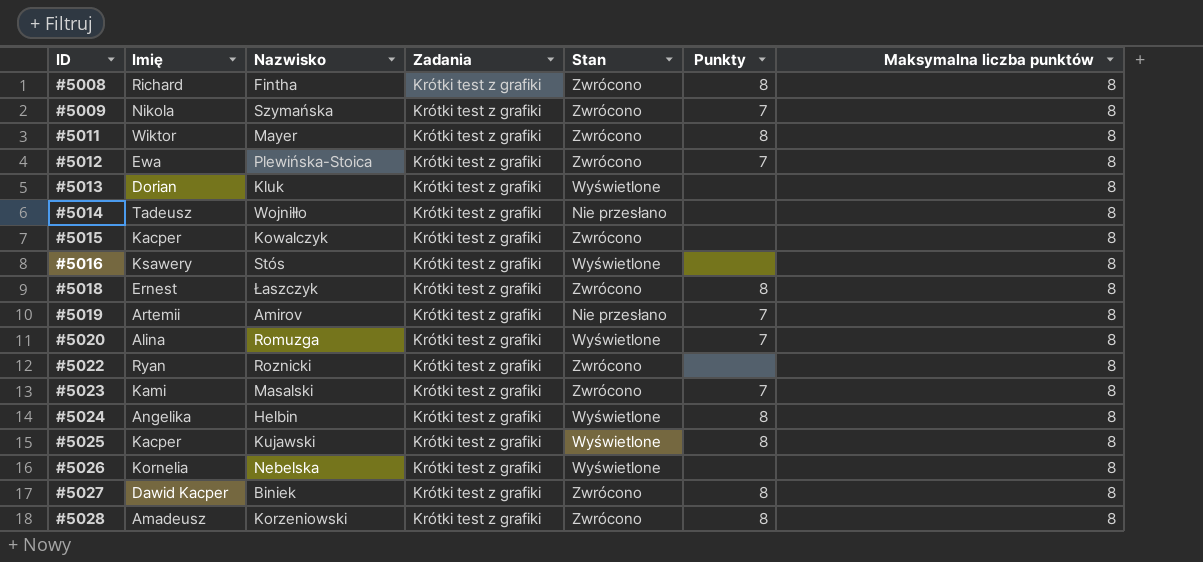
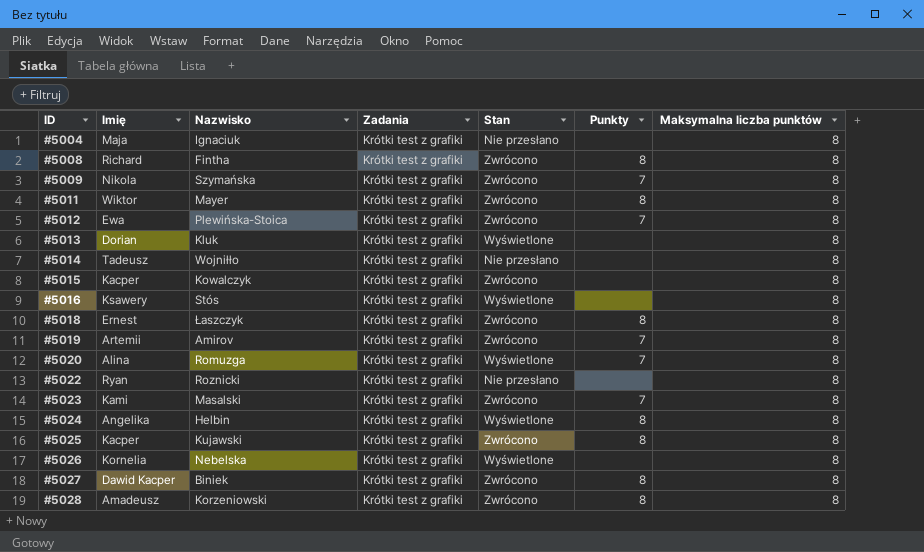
row #5004: none -> Maja | Ignaciuk | Krótki test z grafiki | Nie przesłano | none | 8
#5019 | Stan: Nie przesłano -> Zwrócono
#5022 | Stan: Zwrócono -> Nie przesłano
#5025 | Stan: Wyświetlone -> Zwrócono

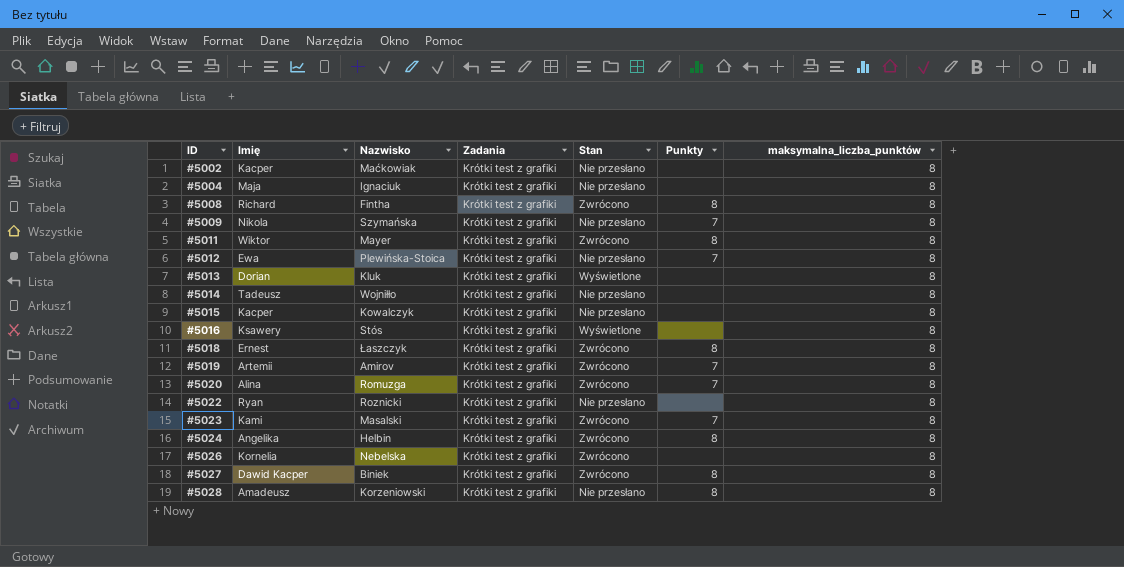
column name: Maksymalna liczba punktów -> maksymalna_liczba_punktów
row #5025: Kacper | Kujawski | Krótki test z grafiki | Zwrócono | 8 | 8 -> none
row #5002: none -> Kacper | Maćkowiak | Krótki test z grafiki | Nie przesłano | none | 8
#5009 | Stan: Zwrócono -> Nie przesłano
#5012 | Stan: Zwrócono -> Nie przesłano
#5015 | Stan: Zwrócono -> Nie przesłano
#5020 | Stan: Wyświetlone -> Zwrócono
#5024 | Stan: Wyświetlone -> Zwrócono
#5026 | Stan: Wyświetlone -> Zwrócono
#5028 | Stan: Zwrócono -> Nie przesłano

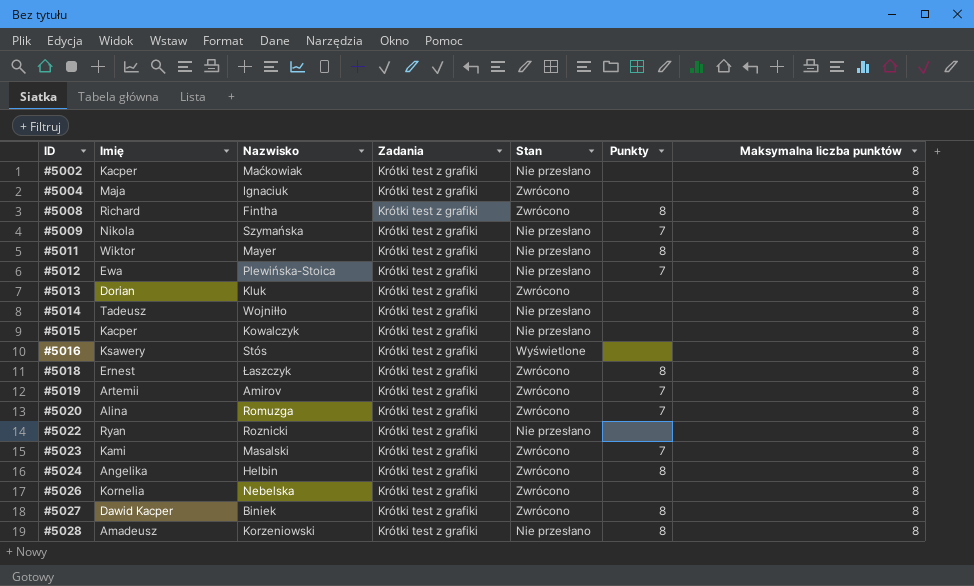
column name: maksymalna_liczba_punktów -> Maksymalna liczba punktów
#5004 | Stan: Nie przesłano -> Zwrócono
#5011 | Stan: Zwrócono -> Nie przesłano
#5013 | Stan: Wyświetlone -> Zwrócono

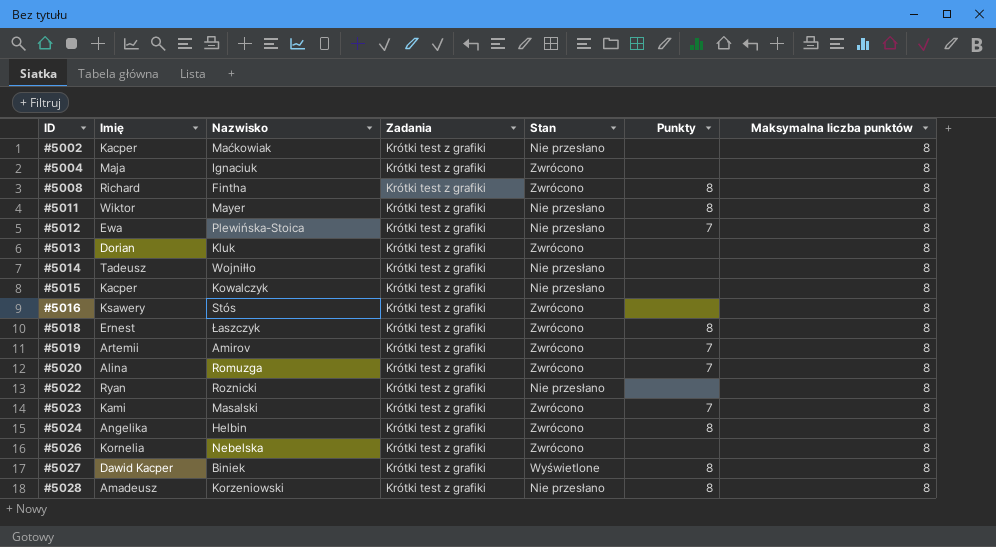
row #5009: Nikola | Szymańska | Krótki test z grafiki | Nie przesłano | 7 | 8 -> none
#5016 | Stan: Wyświetlone -> Zwrócono
#5027 | Stan: Zwrócono -> Wyświetlone

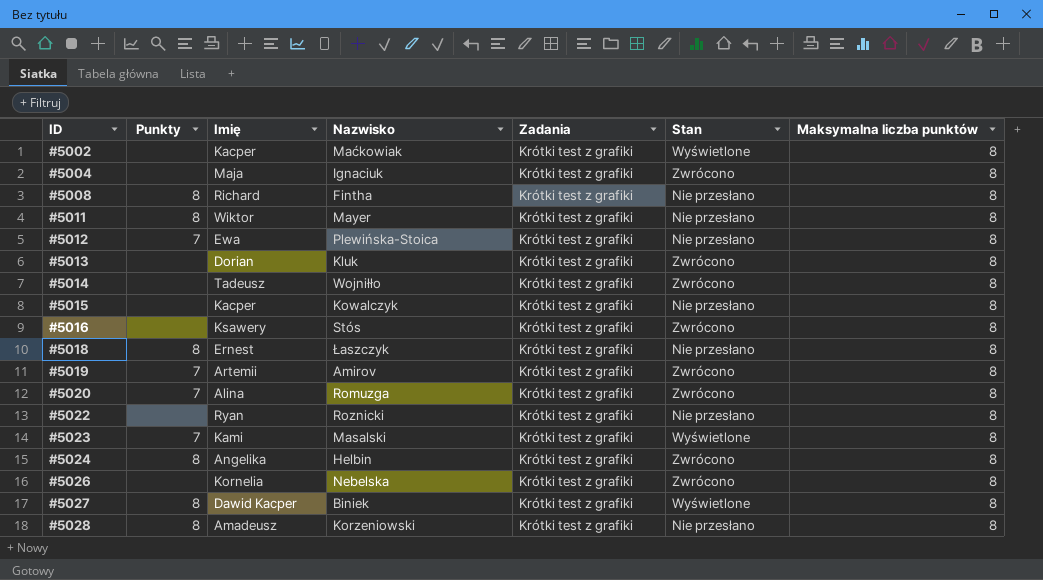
column Punkty | position: 6 -> 2
#5002 | Stan: Nie przesłano -> Wyświetlone
#5008 | Stan: Zwrócono -> Nie przesłano
#5014 | Stan: Nie przesłano -> Zwrócono
#5018 | Stan: Zwrócono -> Nie przesłano
#5023 | Stan: Zwrócono -> Wyświetlone

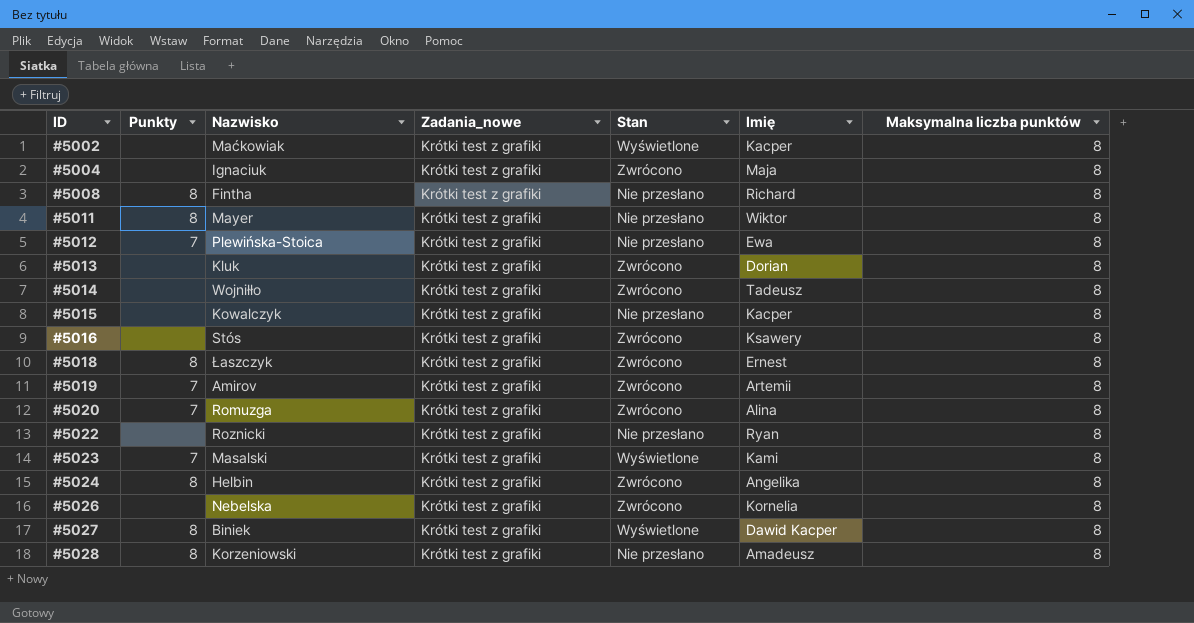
column name: Zadania -> Zadania_nowe
column Imię | position: 3 -> 6
#5018 | Stan: Nie przesłano -> Zwrócono

